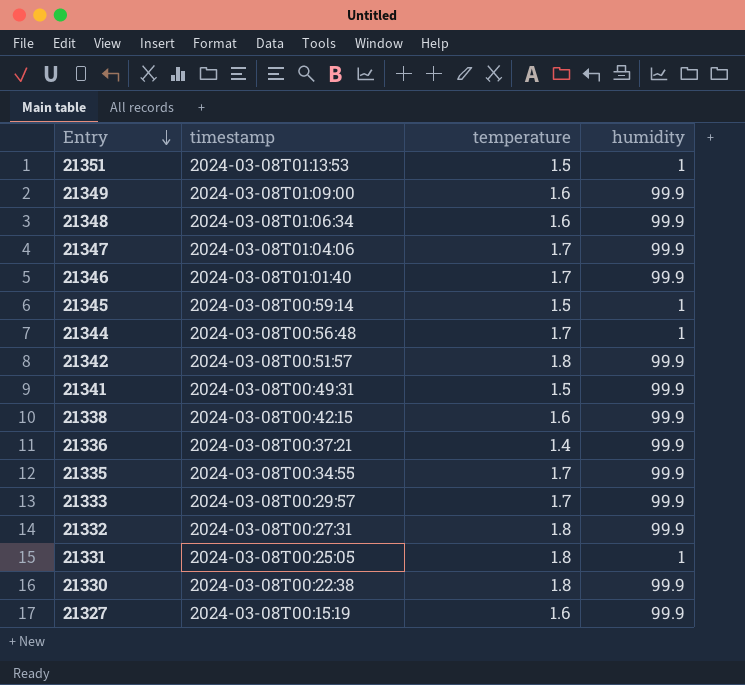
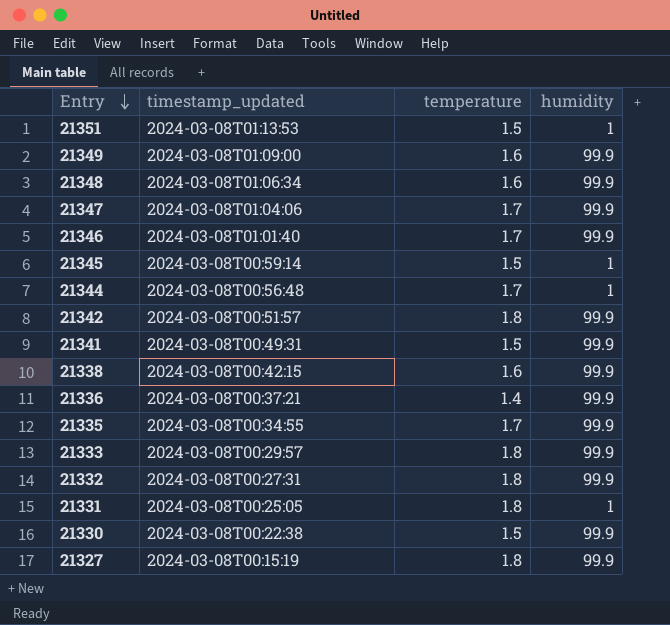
column name: timestamp -> timestamp_updated
21333 | temperature: 1.7 -> 1.8
21330 | temperature: 1.8 -> 1.5
21327 | temperature: 1.6 -> 1.8

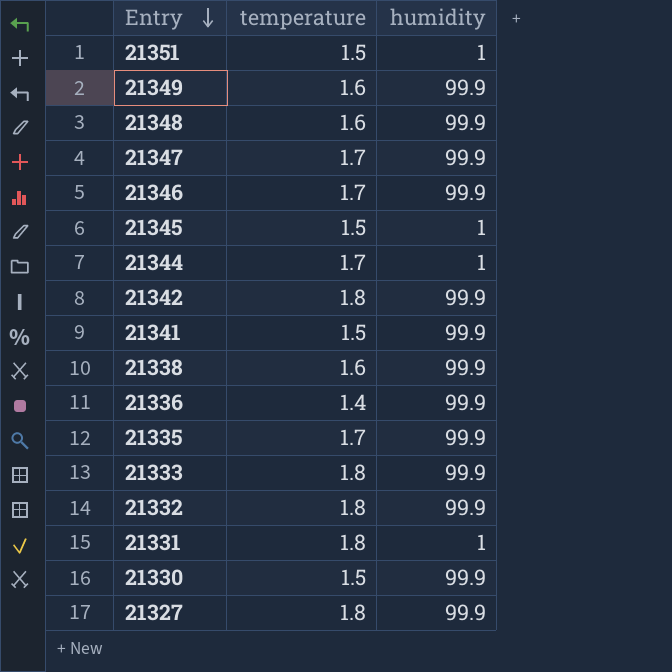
column timestamp_updated | position: 2 -> none

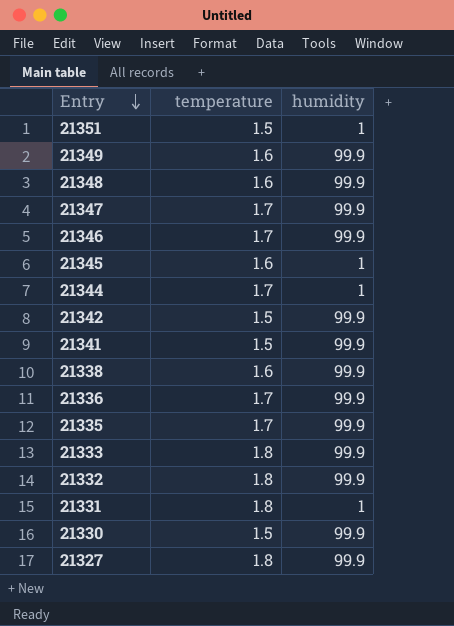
21345 | temperature: 1.5 -> 1.6
21342 | temperature: 1.8 -> 1.5
21336 | temperature: 1.4 -> 1.7

